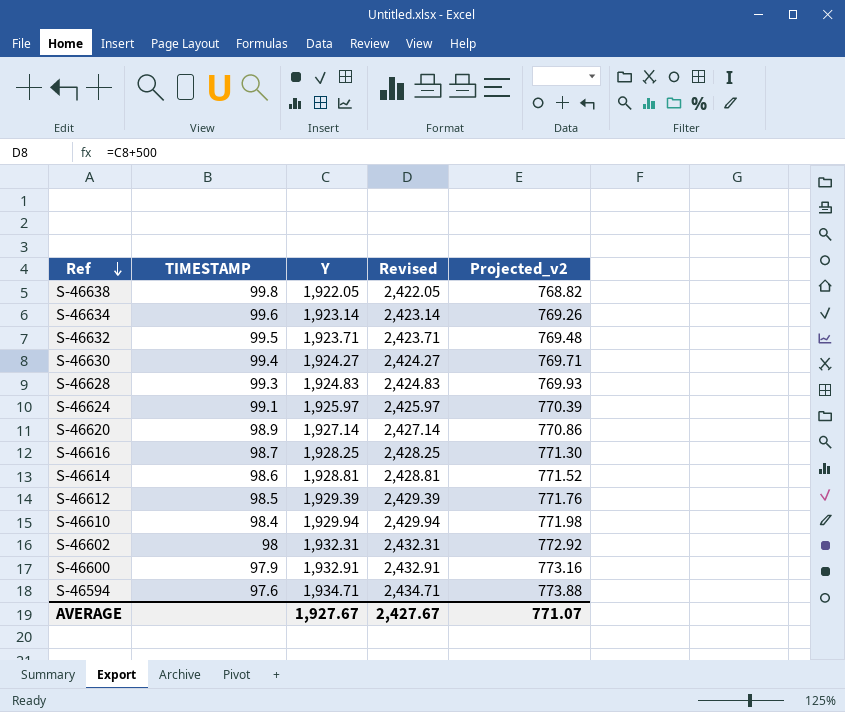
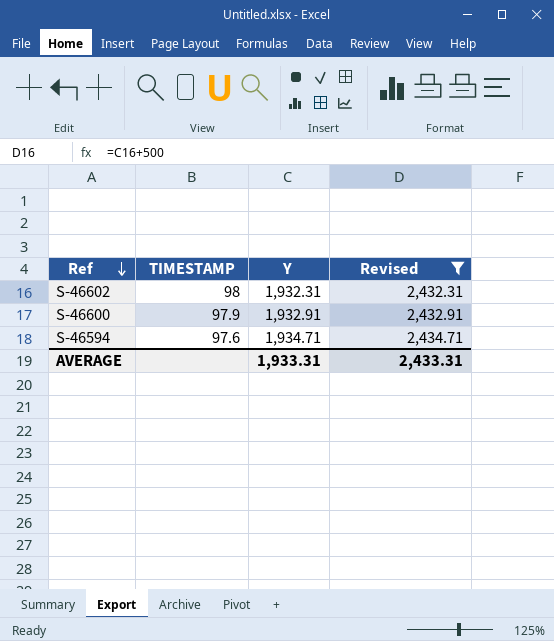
filter: none -> Revised >= 2,432.31
column Projected_v2 | formula: [Y] * 0.4 -> none
AVERAGE | Y: 1,927.67 -> 1,933.31
AVERAGE | Revised: 2,427.67 -> 2,433.31

